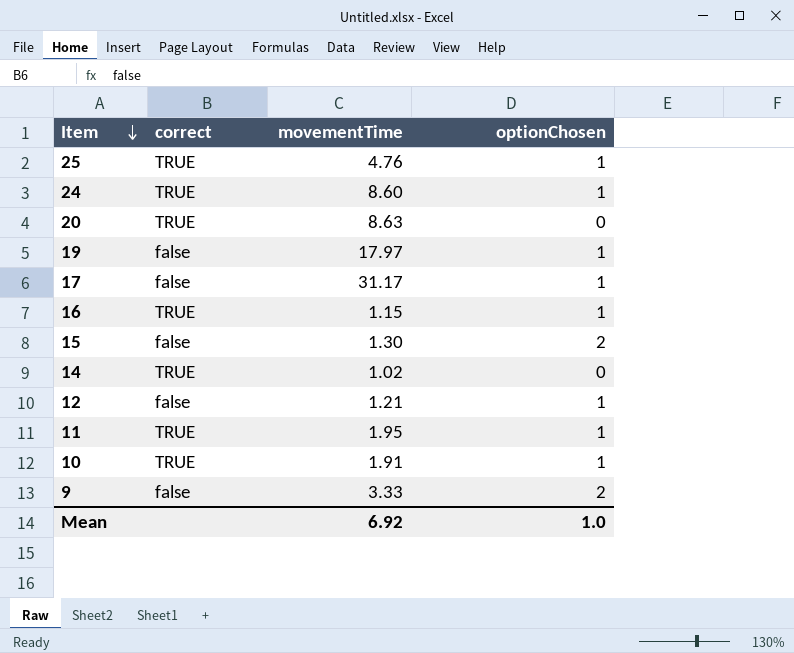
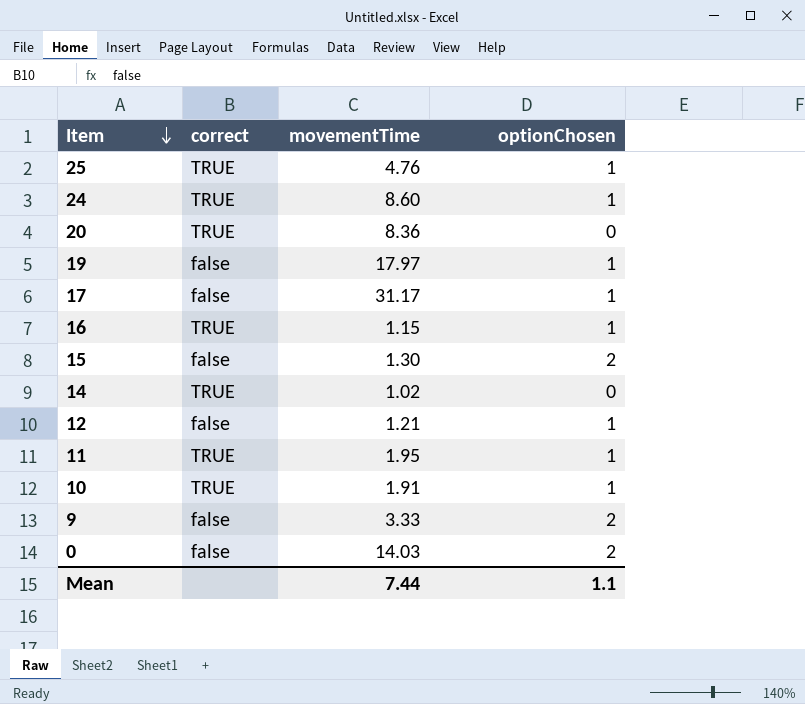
20 | movementTime: 8.63 -> 8.36
row 0: none -> false | 14.03 | 2
Mean | movementTime: 6.92 -> 7.44
Mean | optionChosen: 1.0 -> 1.1

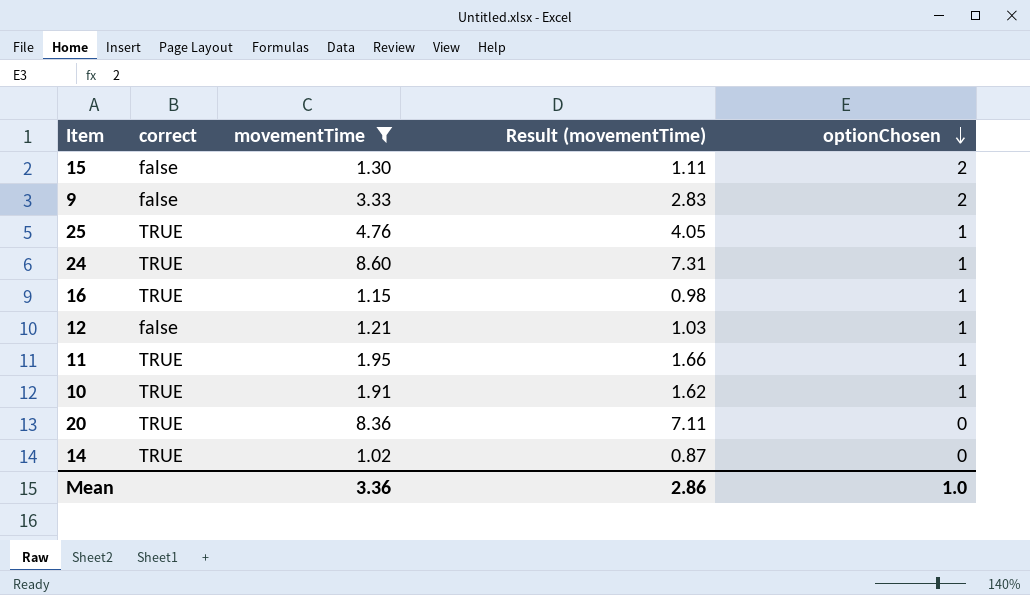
filter: none -> movementTime <= 8.60
row order: Item descending -> optionChosen descending
column Result (movementTime) | formula: none -> [movementTime] * 0.85
Mean | movementTime: 7.44 -> 3.36
Mean | optionChosen: 1.1 -> 1.0

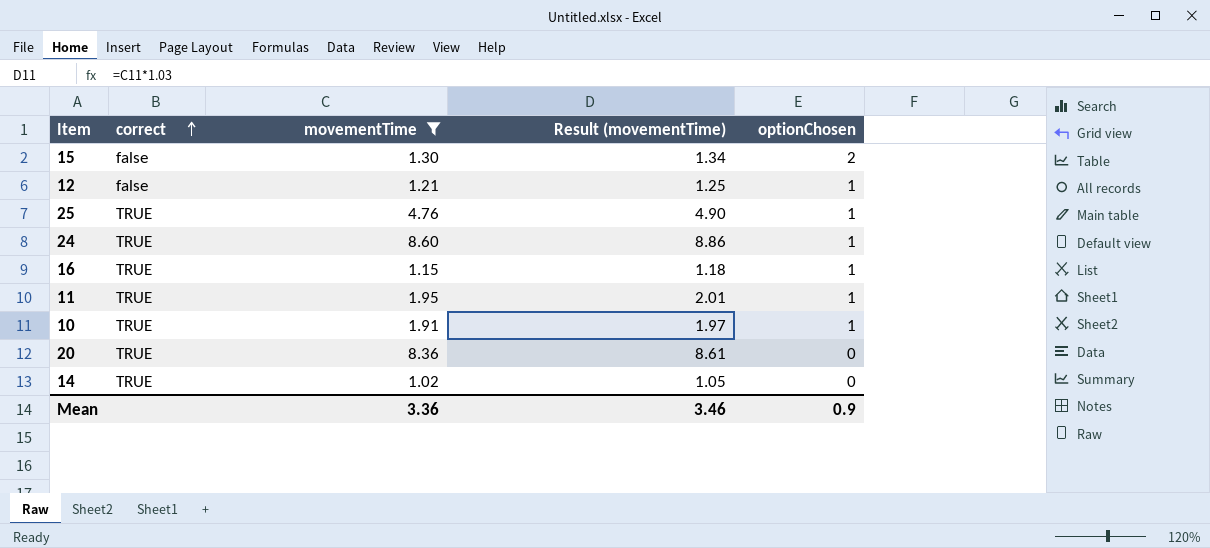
row order: optionChosen descending -> correct ascending
column Result (movementTime) | formula: [movementTime] * 0.85 -> [movementTime] * 1.03
row 9: false | 3.33 | 2.83 | 2 -> none
Mean | Result (movementTime): 2.86 -> 3.46
Mean | optionChosen: 1.0 -> 0.9

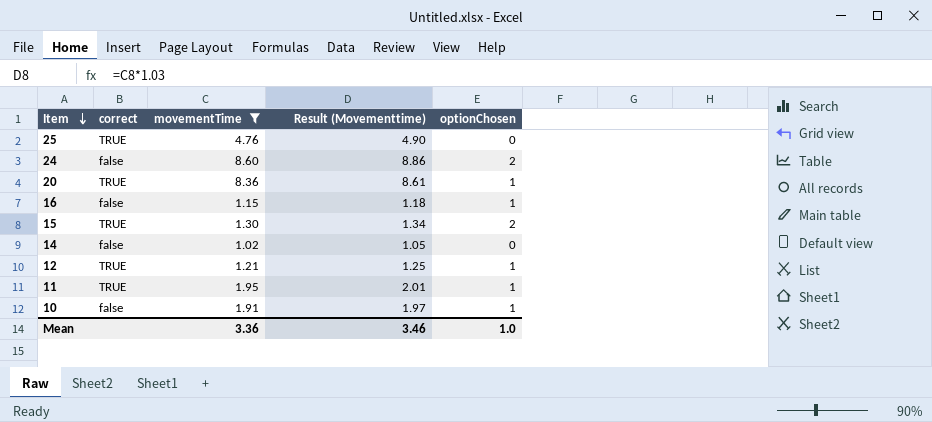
row order: correct ascending -> Item descending
column name: Result (movementTime) -> Result (Movementtime)
25 | optionChosen: 1 -> 0
24 | correct: TRUE -> false
24 | optionChosen: 1 -> 2
20 | optionChosen: 0 -> 1
16 | correct: TRUE -> false
15 | correct: false -> TRUE
14 | correct: TRUE -> false
12 | correct: false -> TRUE
10 | correct: TRUE -> false
Mean | optionChosen: 0.9 -> 1.0

